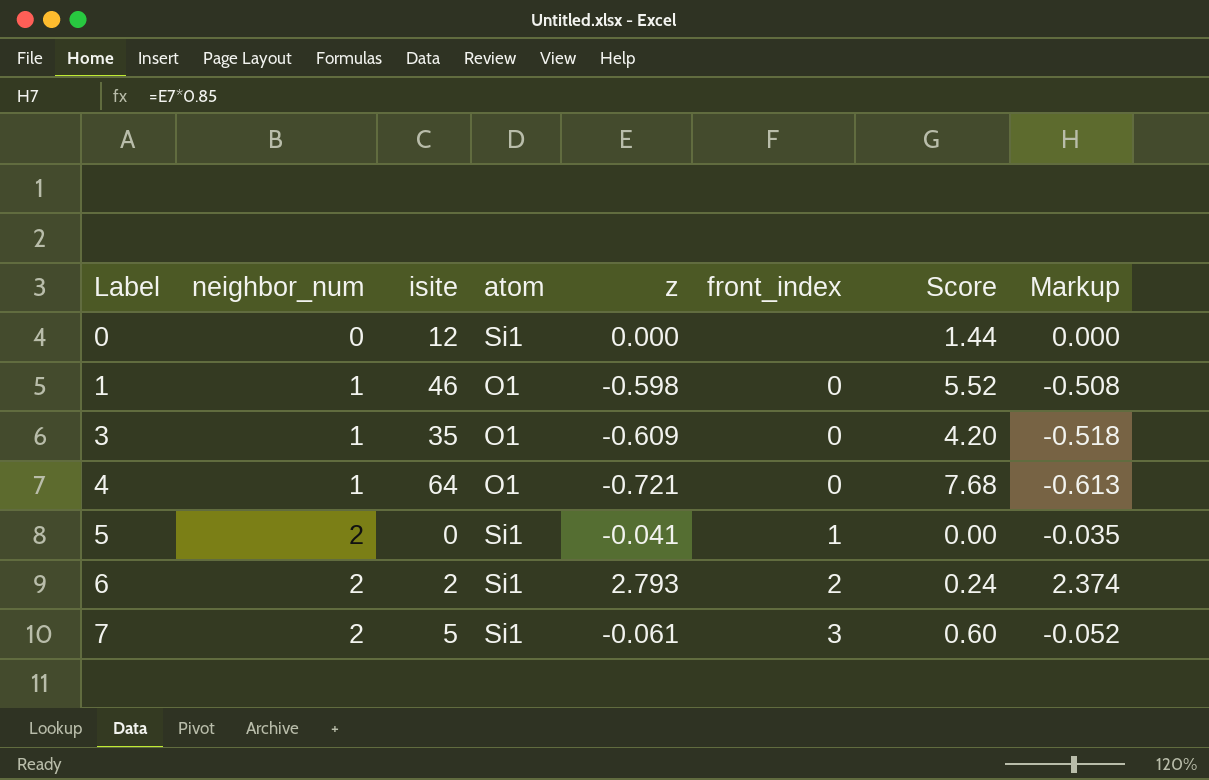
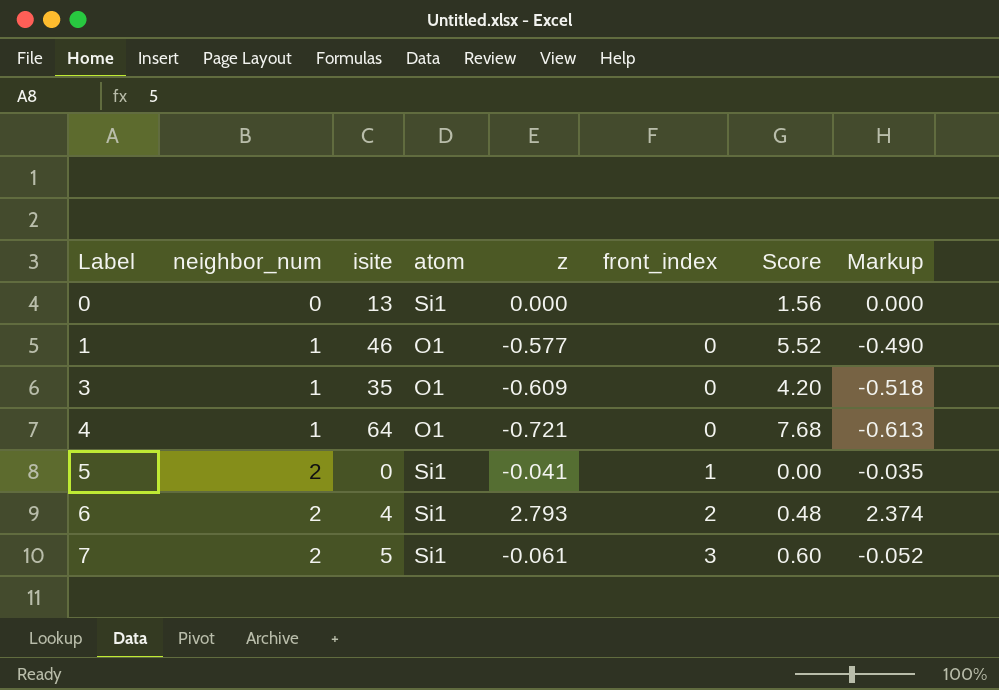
0 | isite: 12 -> 13
0 | Score: 1.44 -> 1.56
1 | z: -0.598 -> -0.577
1 | Markup: -0.508 -> -0.490
6 | isite: 2 -> 4
6 | Score: 0.24 -> 0.48

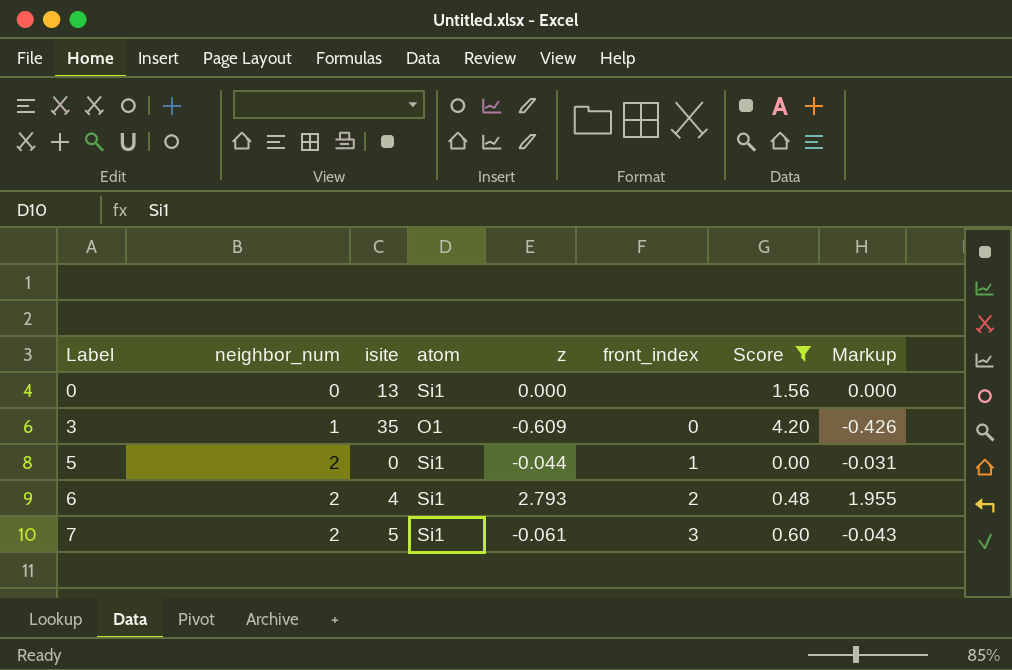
filter: none -> Score <= 4.20
column Markup | formula: [z] * 0.85 -> [z] * 0.7
5 | z: -0.041 -> -0.044

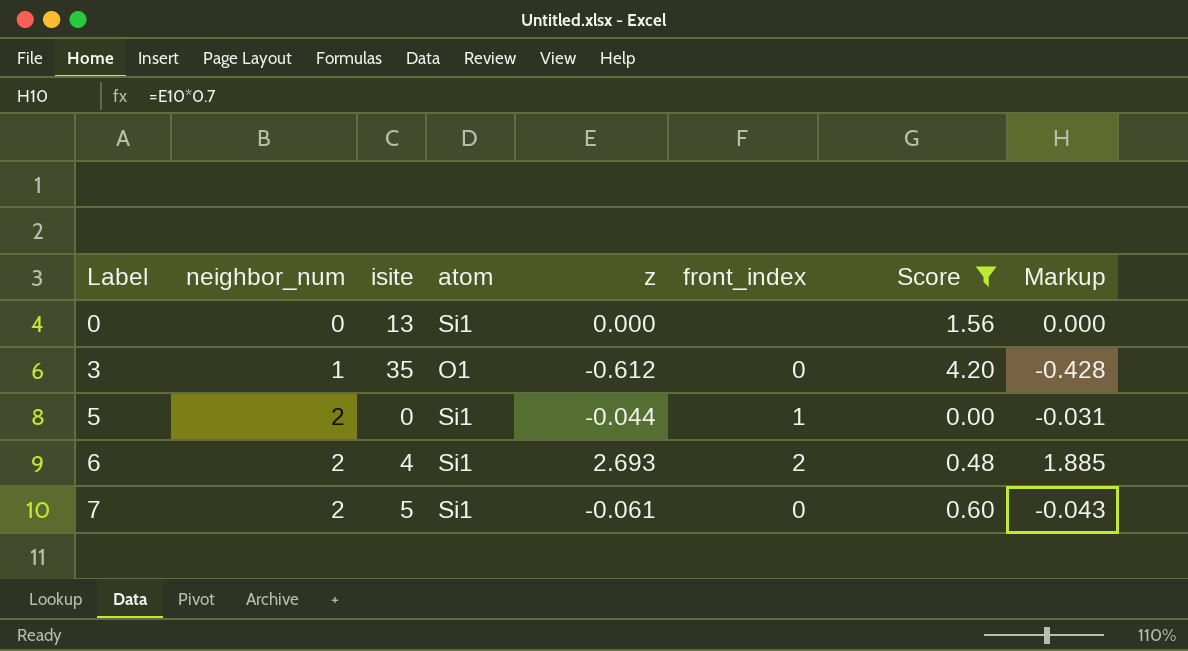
3 | z: -0.609 -> -0.612
3 | Markup: -0.426 -> -0.428
6 | z: 2.793 -> 2.693
6 | Markup: 1.955 -> 1.885
7 | front_index: 3 -> 0

